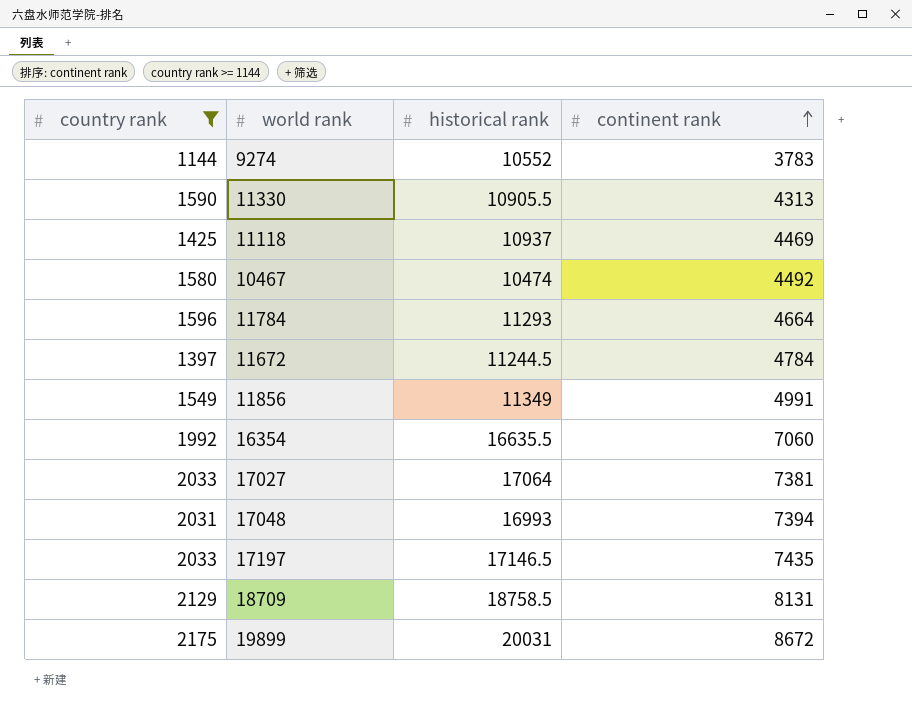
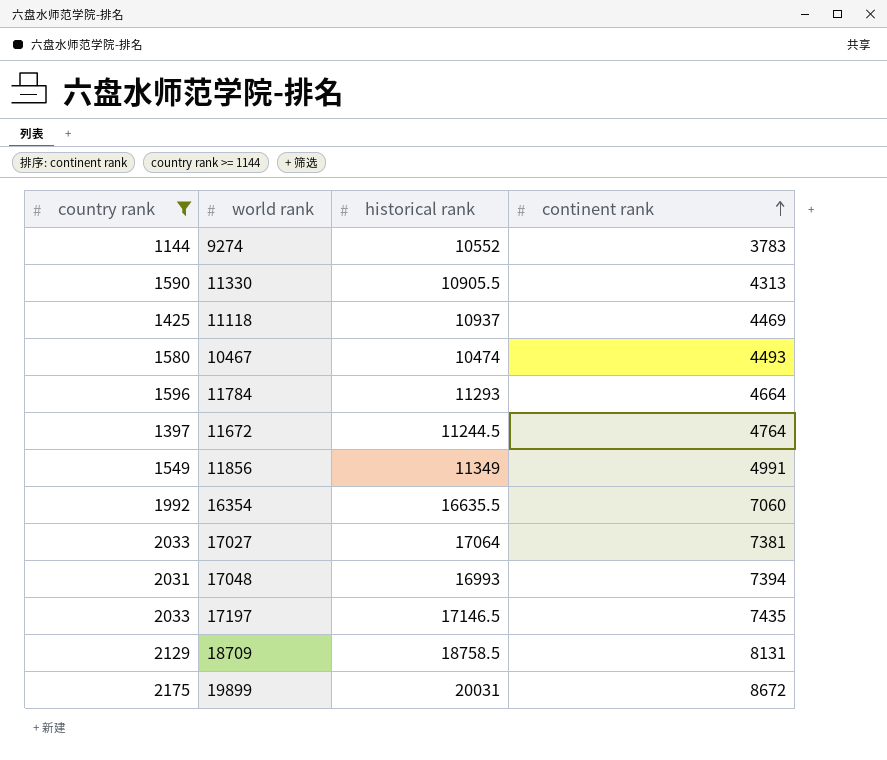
10467 | continent rank: 4492 -> 4493
11672 | continent rank: 4784 -> 4764

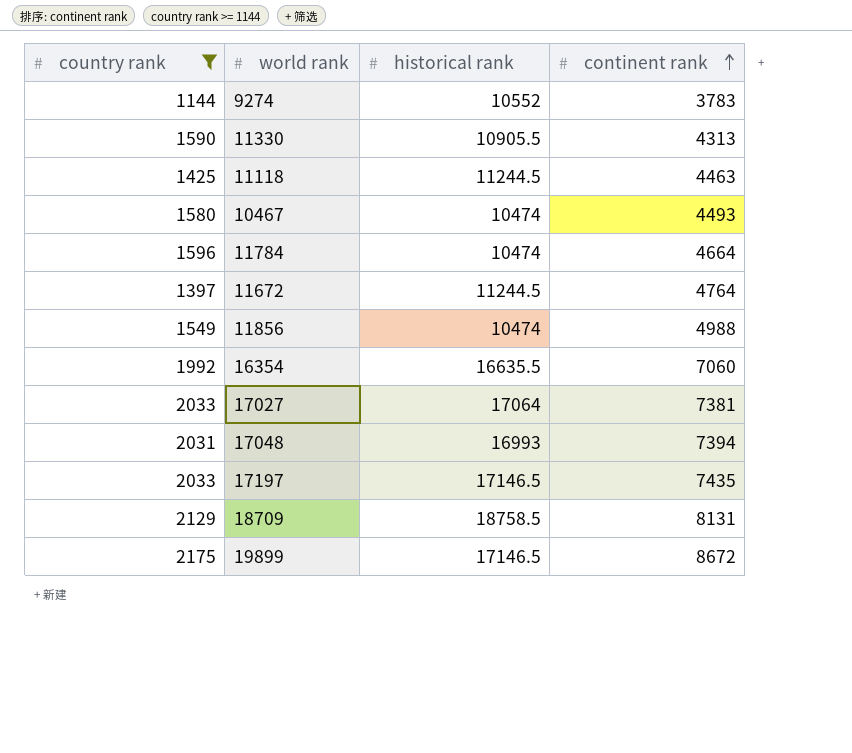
11118 | historical rank: 10937 -> 11244.5
11118 | continent rank: 4469 -> 4463
11784 | historical rank: 11293 -> 10474
11856 | historical rank: 11349 -> 10474
11856 | continent rank: 4991 -> 4988
19899 | historical rank: 20031 -> 17146.5

